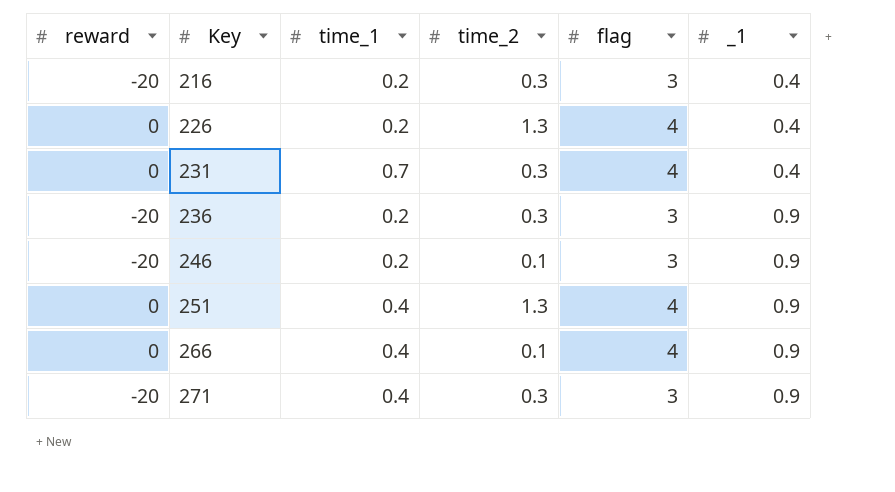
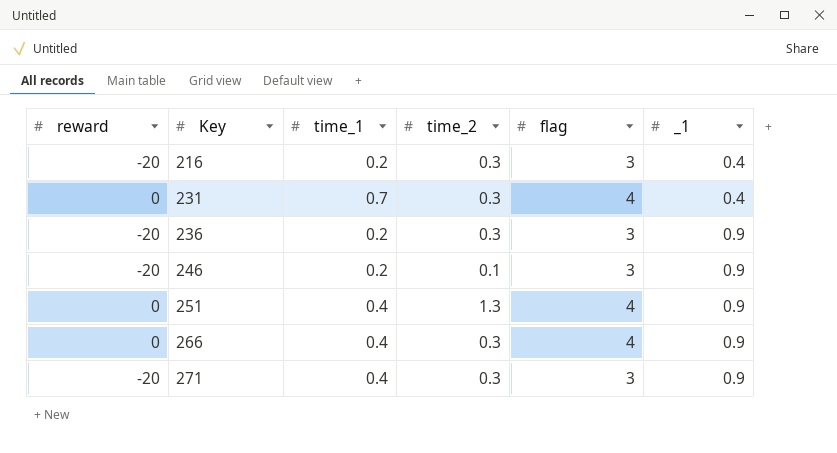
row 226: 0 | 0.2 | 1.3 | 4 | 0.4 -> none
266 | time_2: 0.1 -> 0.3

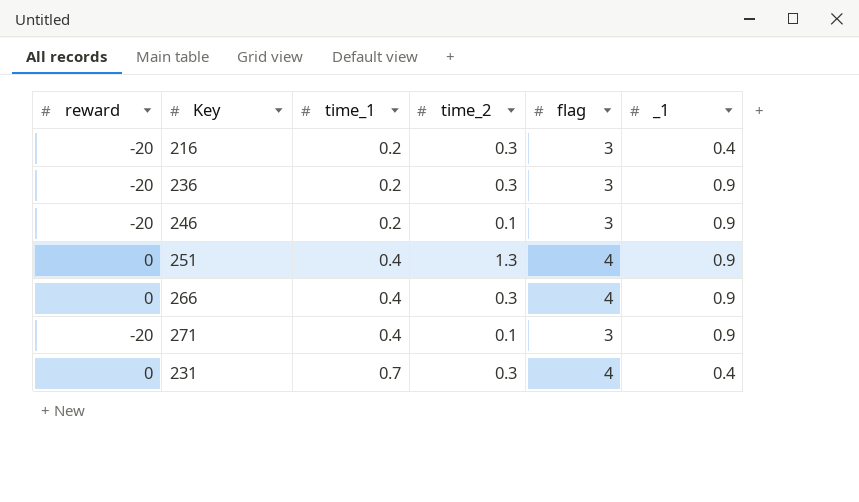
row order: Key ascending -> time_1 ascending
271 | time_2: 0.3 -> 0.1

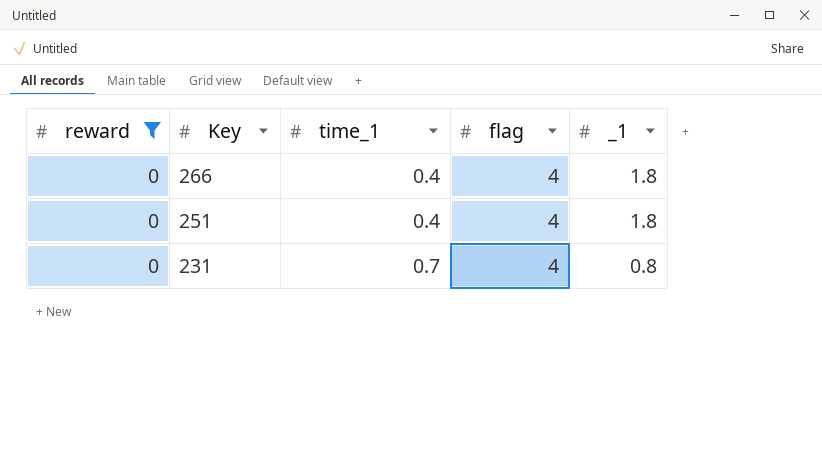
filter: none -> reward = 0
row order: time_1 ascending -> Key descending
column time_2 | position: 4 -> none
266 | _1: 0.9 -> 1.8
251 | _1: 0.9 -> 1.8
231 | _1: 0.4 -> 0.8

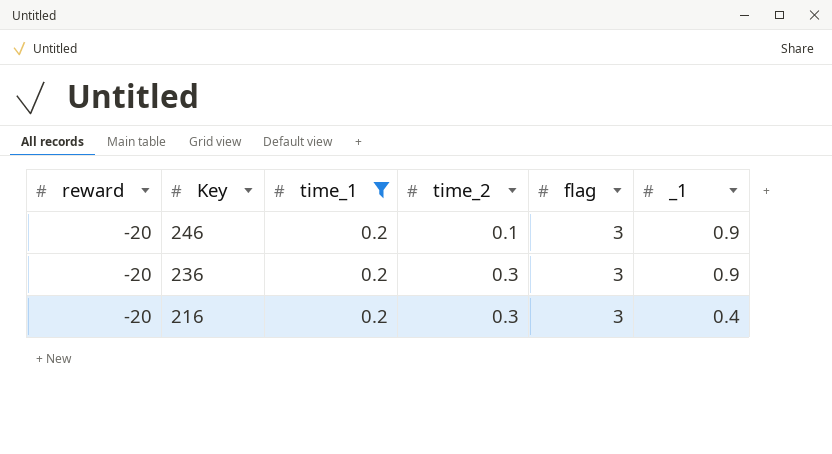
filter: reward = 0 -> time_1 = 0.2
column time_2 | position: none -> 4

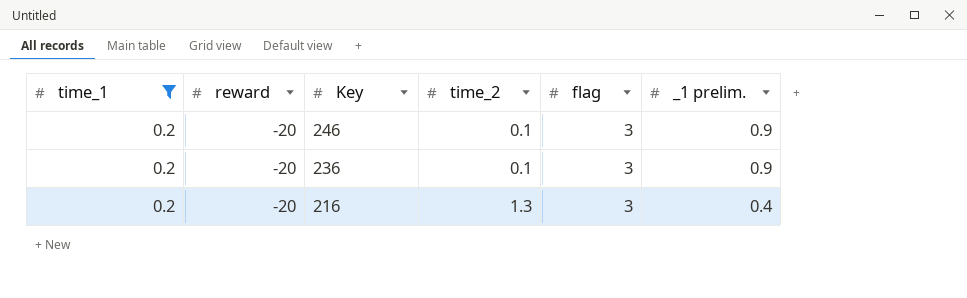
column time_1 | position: 3 -> 1
column name: _1 -> _1 prelim.
236 | time_2: 0.3 -> 0.1
216 | time_2: 0.3 -> 1.3

